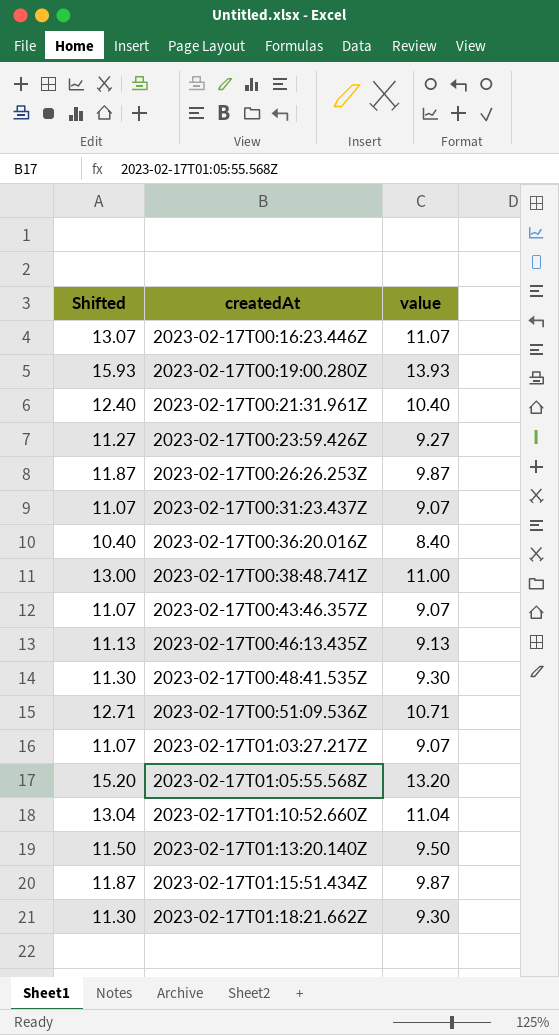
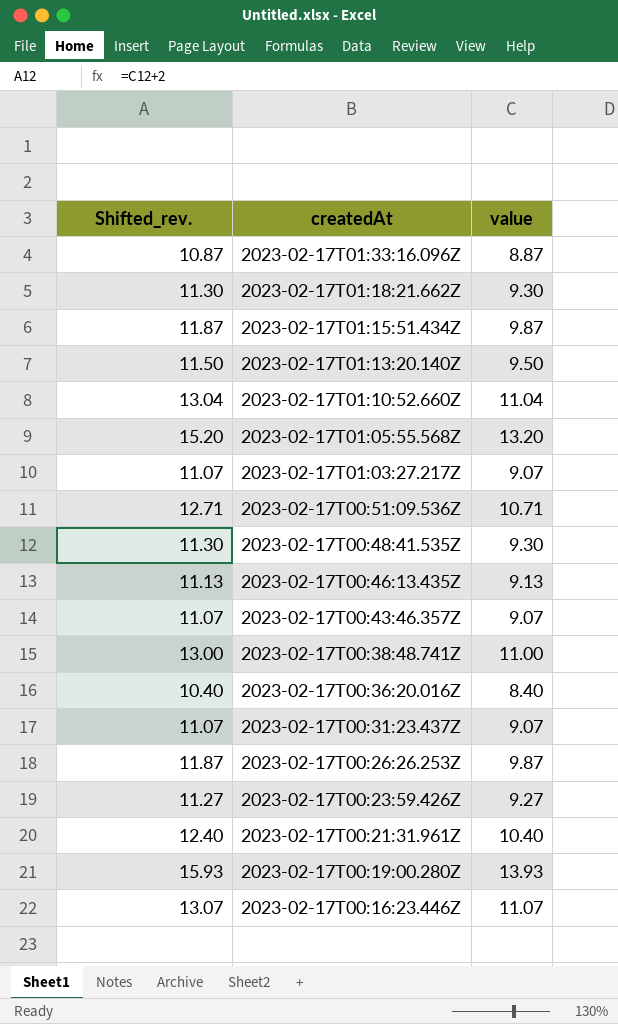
row order: createdAt ascending -> createdAt descending
column name: Shifted -> Shifted_rev.
row 2023-02-17T01:33:16.096Z: none -> 10.87 | 8.87

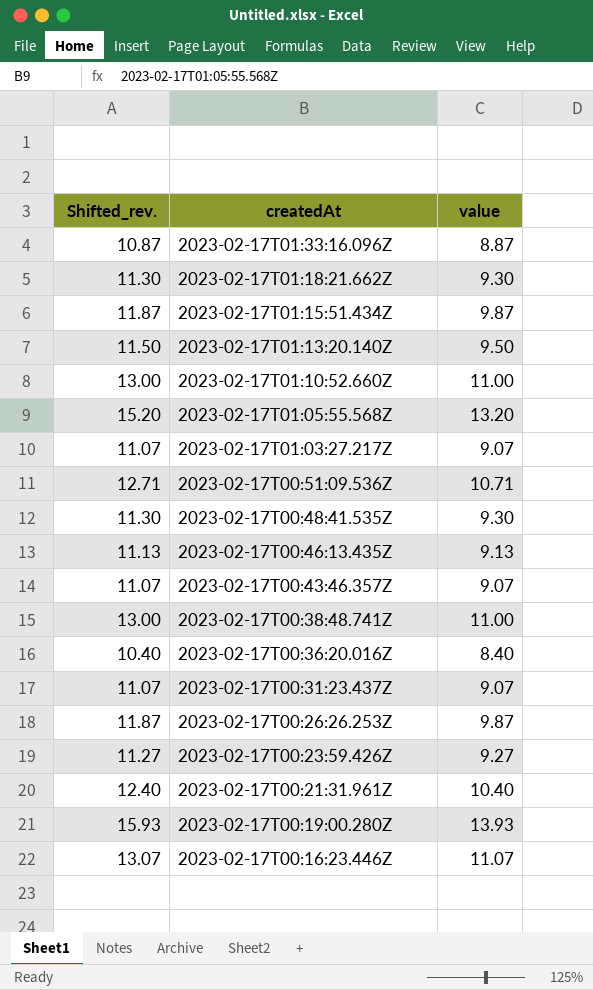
2023-02-17T01:10:52.660Z | Shifted_rev.: 13.04 -> 13.00
2023-02-17T01:10:52.660Z | value: 11.04 -> 11.00

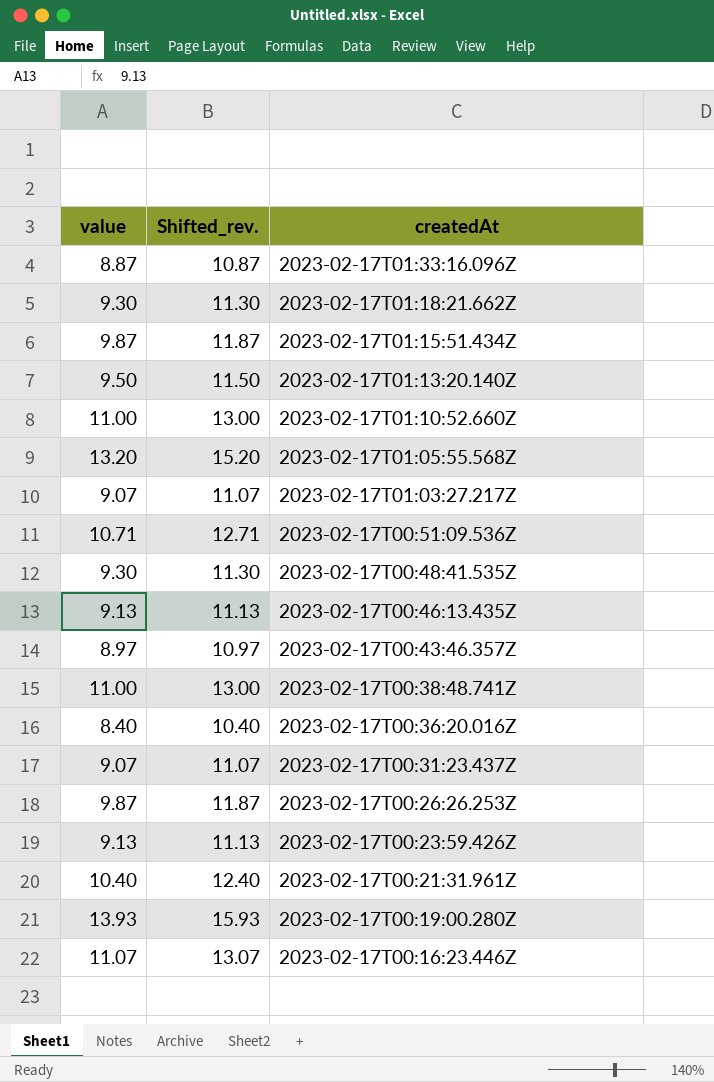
column value | position: 3 -> 1
2023-02-17T00:43:46.357Z | value: 9.07 -> 8.97
2023-02-17T00:43:46.357Z | Shifted_rev.: 11.07 -> 10.97
2023-02-17T00:23:59.426Z | value: 9.27 -> 9.13
2023-02-17T00:23:59.426Z | Shifted_rev.: 11.27 -> 11.13

